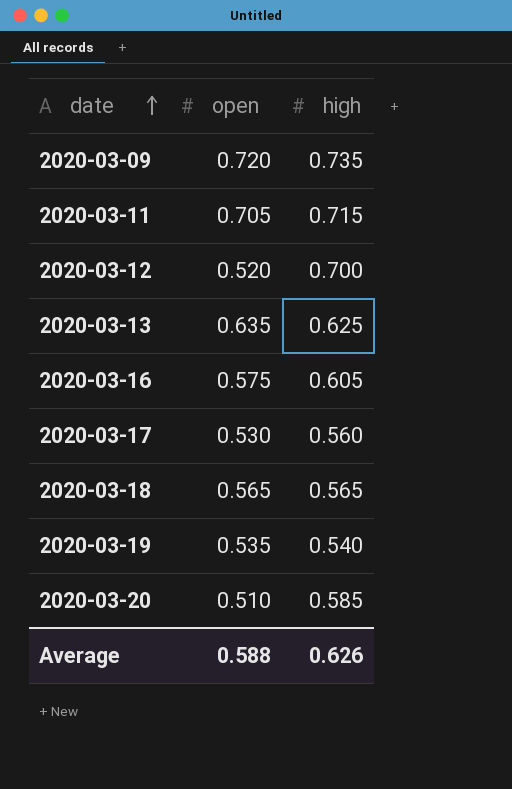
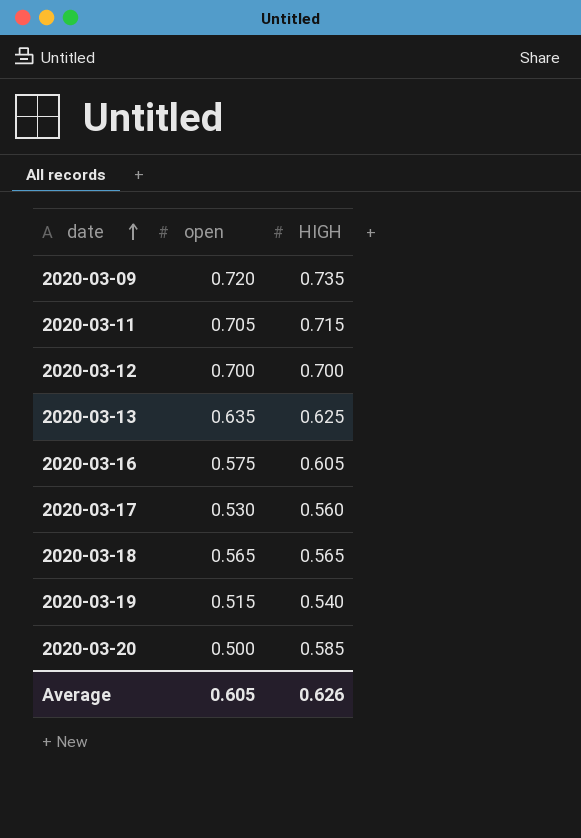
column name: high -> HIGH
2020-03-12 | open: 0.520 -> 0.700
2020-03-19 | open: 0.535 -> 0.515
2020-03-20 | open: 0.510 -> 0.500
Average | open: 0.588 -> 0.605

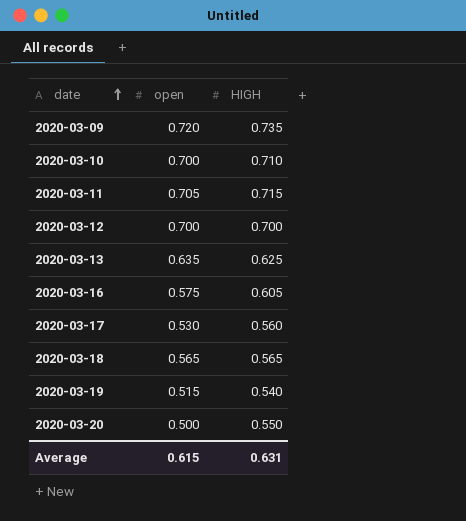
row 2020-03-10: none -> 0.700 | 0.710
2020-03-20 | HIGH: 0.585 -> 0.550
Average | open: 0.605 -> 0.615
Average | HIGH: 0.626 -> 0.631

